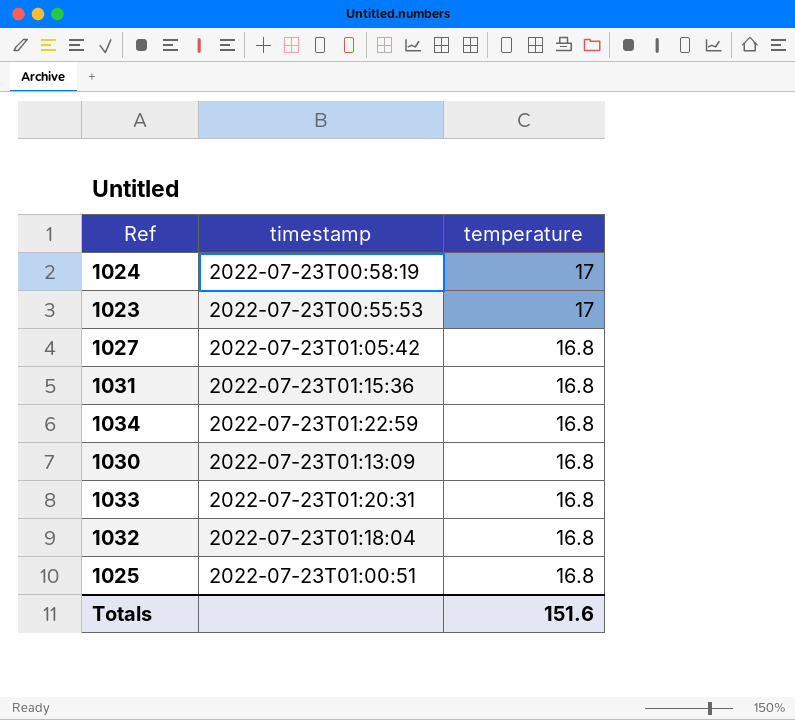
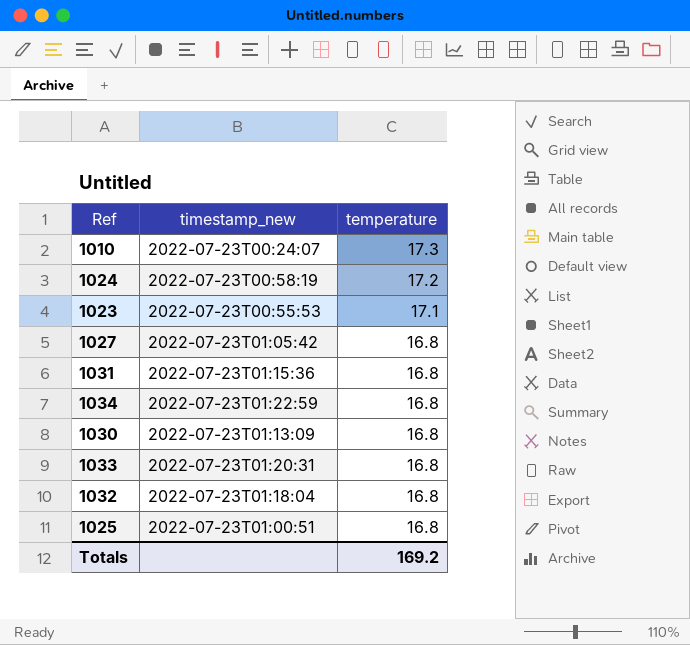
column name: timestamp -> timestamp_new
row 1010: none -> 2022-07-23T00:24:07 | 17.3
1024 | temperature: 17 -> 17.2
1023 | temperature: 17 -> 17.1
Totals | temperature: 151.6 -> 169.2

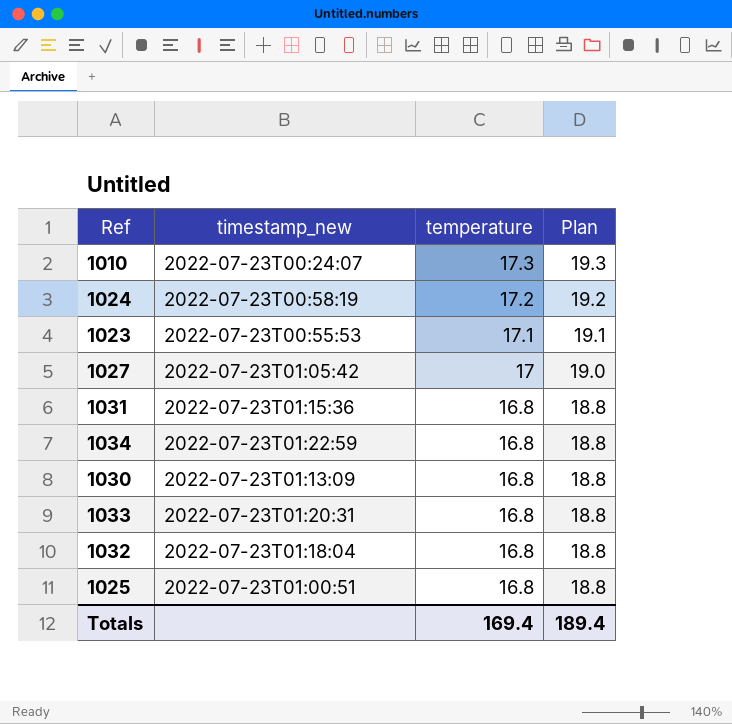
column Plan | formula: none -> [temperature] + 2
1027 | temperature: 16.8 -> 17
Totals | temperature: 169.2 -> 169.4

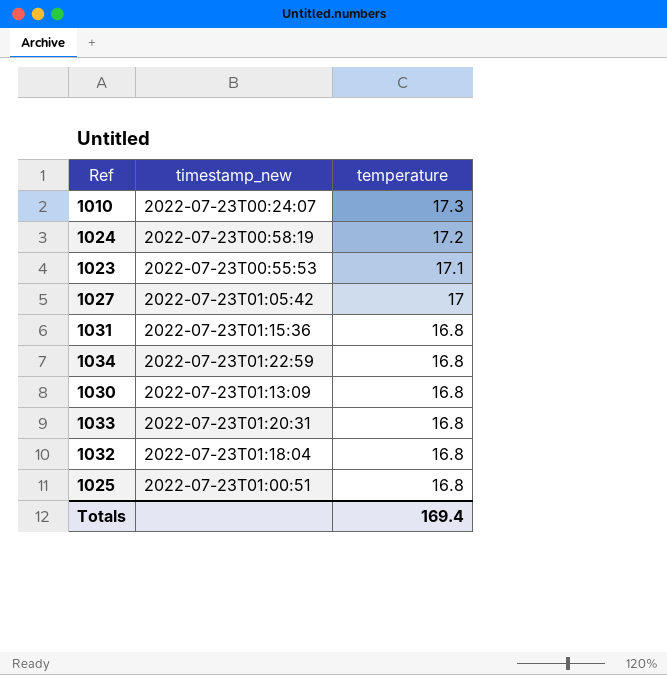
column Plan | formula: [temperature] + 2 -> none

